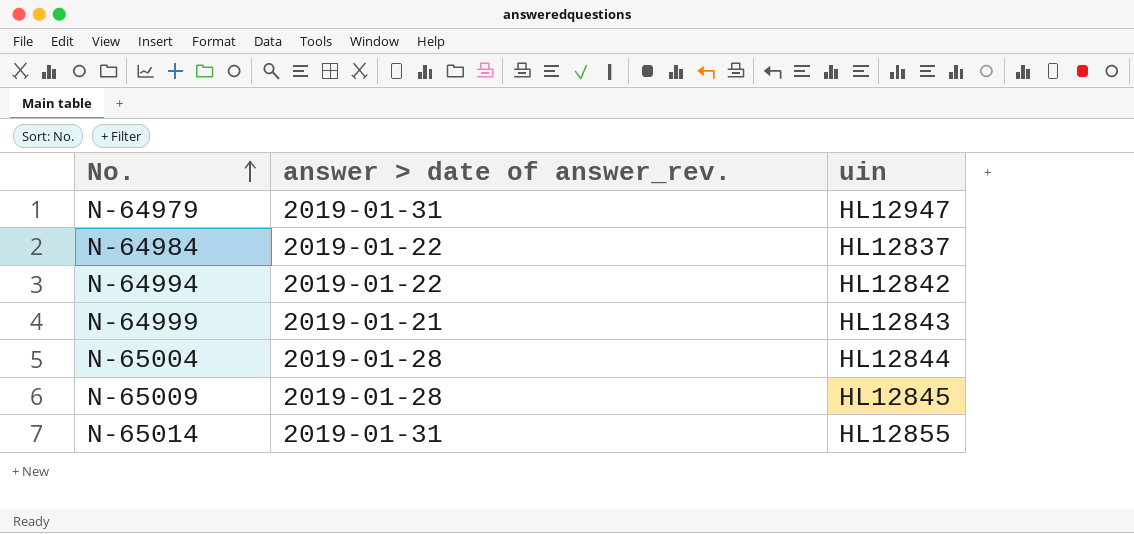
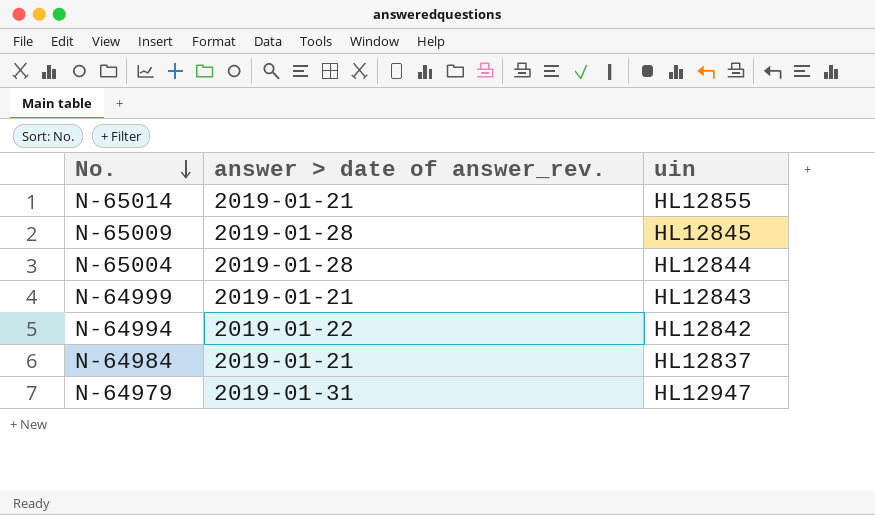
row order: No. ascending -> No. descending
N-65014 | answer > date of answer_rev.: 2019-01-31 -> 2019-01-21
N-64984 | answer > date of answer_rev.: 2019-01-22 -> 2019-01-21

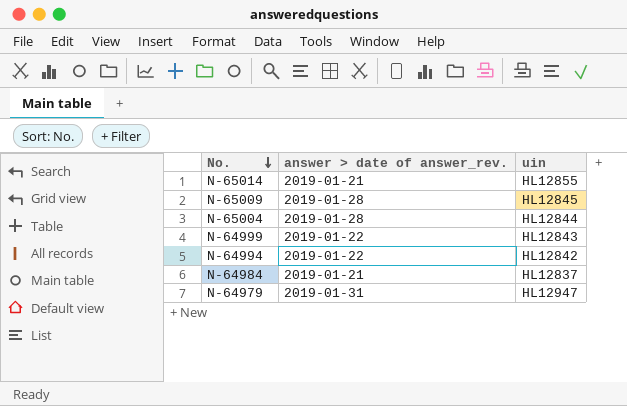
N-64999 | answer > date of answer_rev.: 2019-01-21 -> 2019-01-22

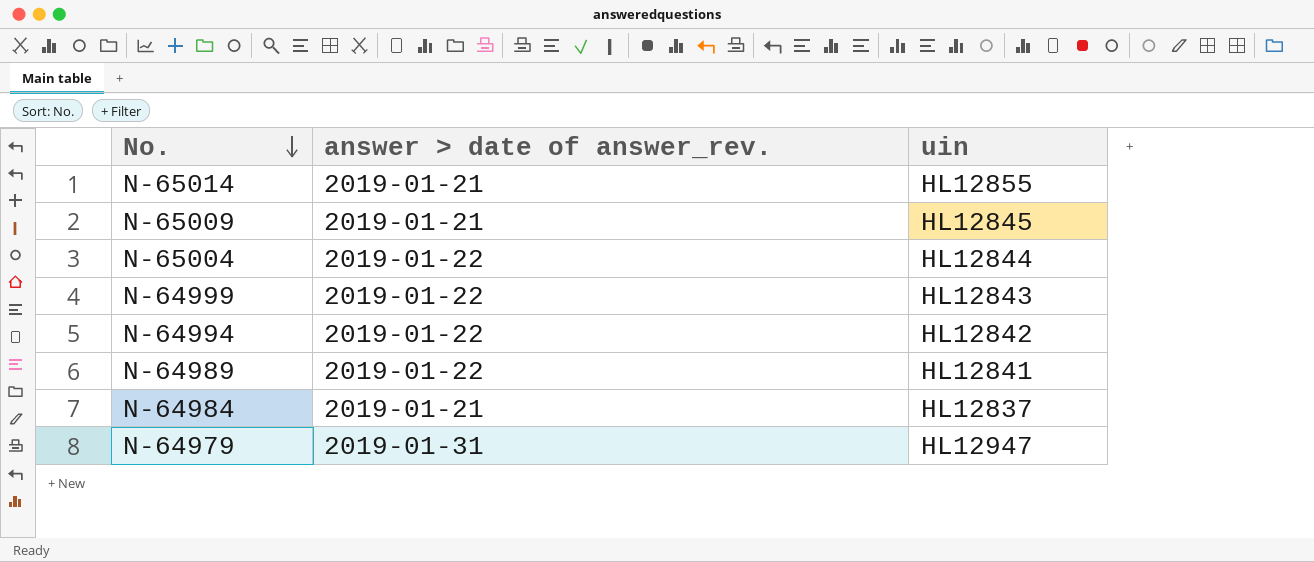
N-65009 | answer > date of answer_rev.: 2019-01-28 -> 2019-01-21
N-65004 | answer > date of answer_rev.: 2019-01-28 -> 2019-01-22
row N-64989: none -> 2019-01-22 | HL12841

